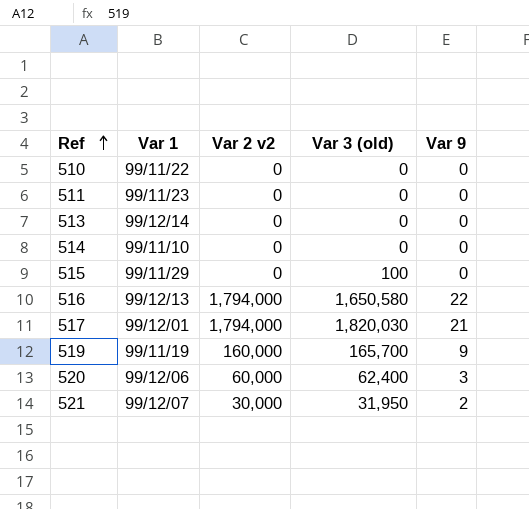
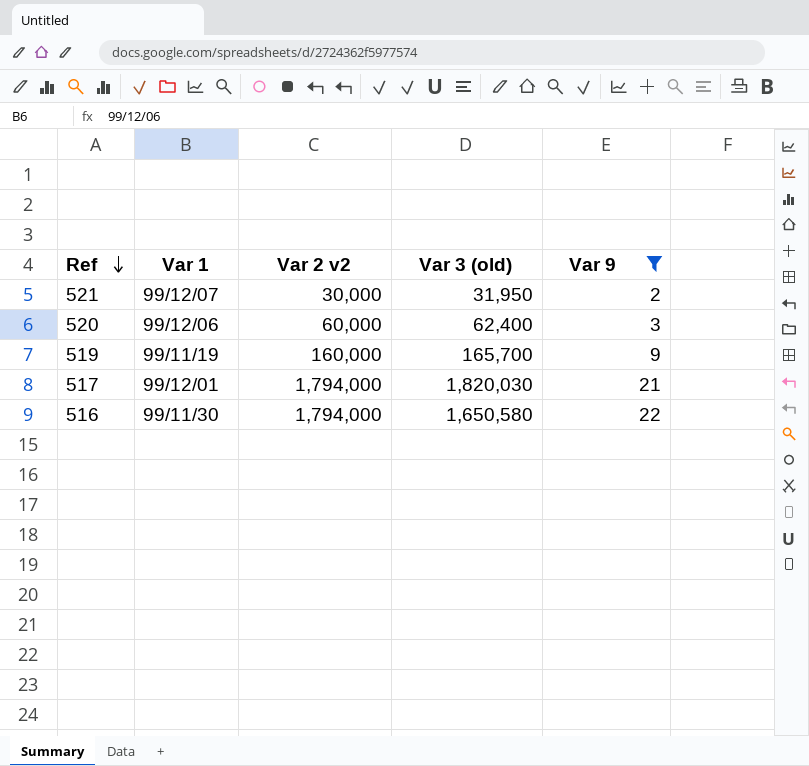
filter: none -> Var 9 != 0
row order: Ref ascending -> Ref descending
516 | Var 1: 99/12/13 -> 99/11/30

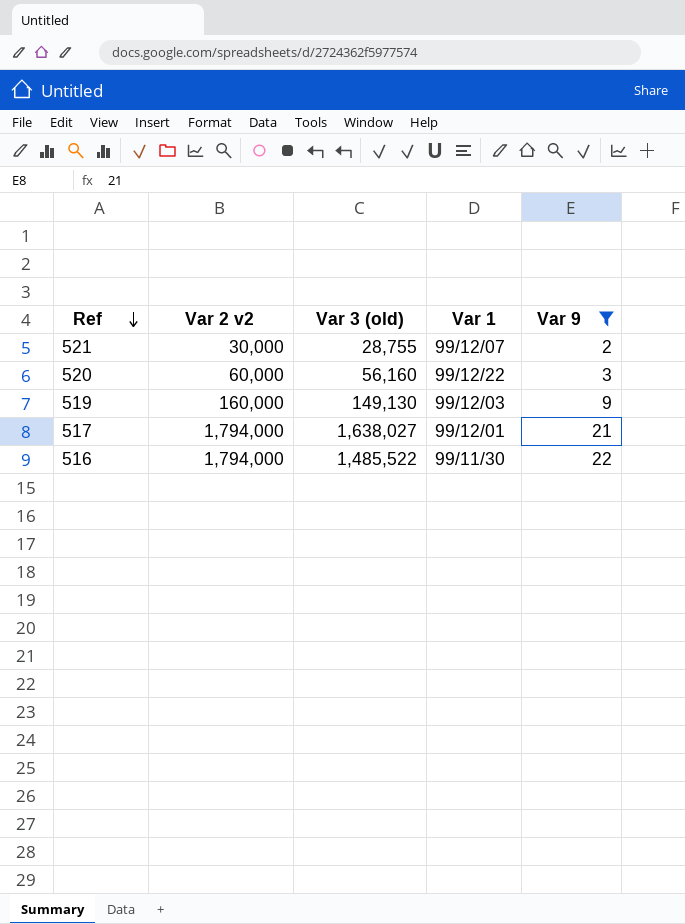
column Var 1 | position: 2 -> 4
521 | Var 3 (old): 31,950 -> 28,755
520 | Var 3 (old): 62,400 -> 56,160
520 | Var 1: 99/12/06 -> 99/12/22
519 | Var 3 (old): 165,700 -> 149,130
519 | Var 1: 99/11/19 -> 99/12/03
517 | Var 3 (old): 1,820,030 -> 1,638,027
516 | Var 3 (old): 1,650,580 -> 1,485,522

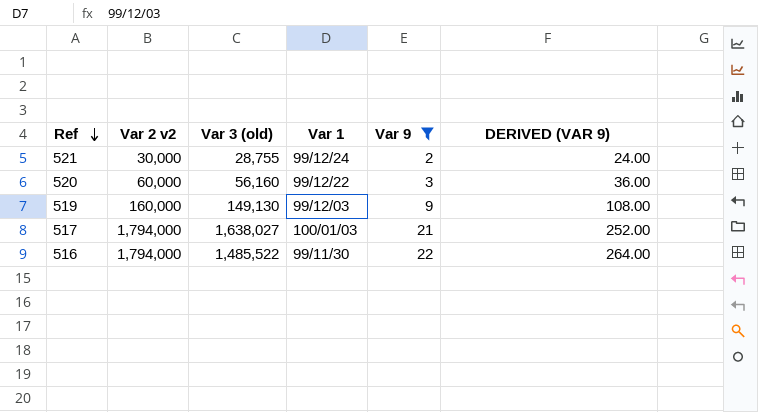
column DERIVED (VAR 9) | formula: none -> [Var 9] * 12
521 | Var 1: 99/12/07 -> 99/12/24
517 | Var 1: 99/12/01 -> 100/01/03

